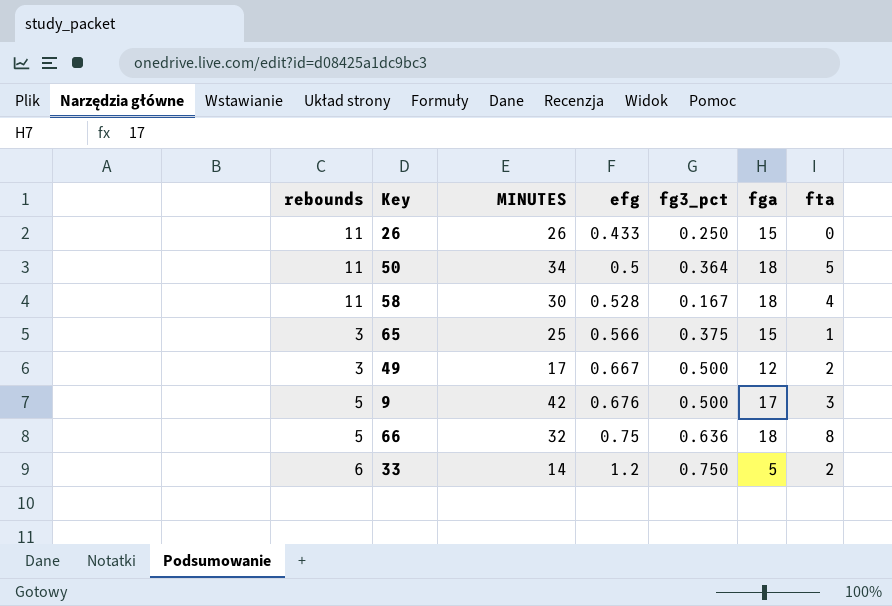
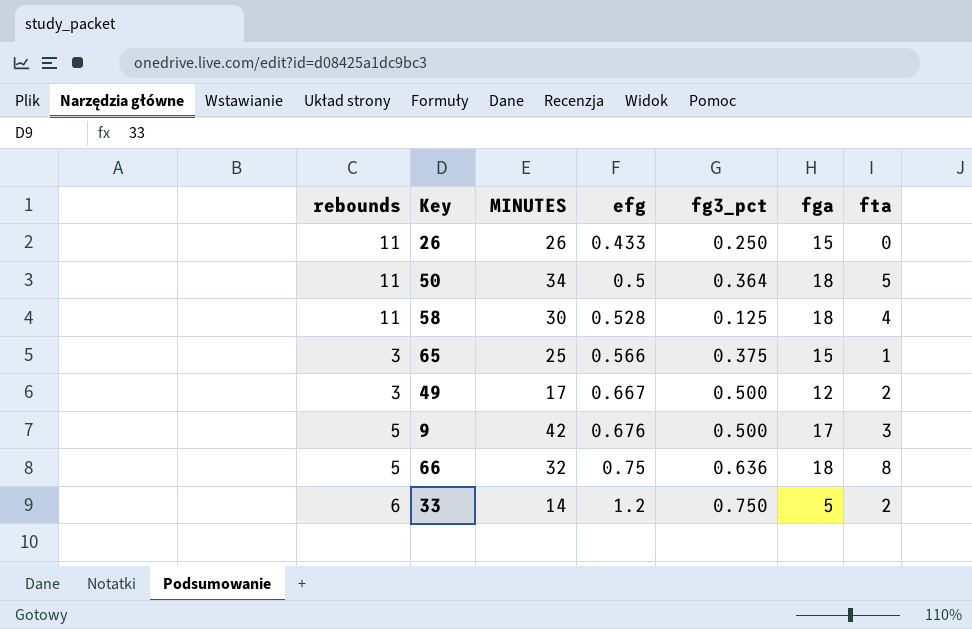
58 | fg3_pct: 0.167 -> 0.125

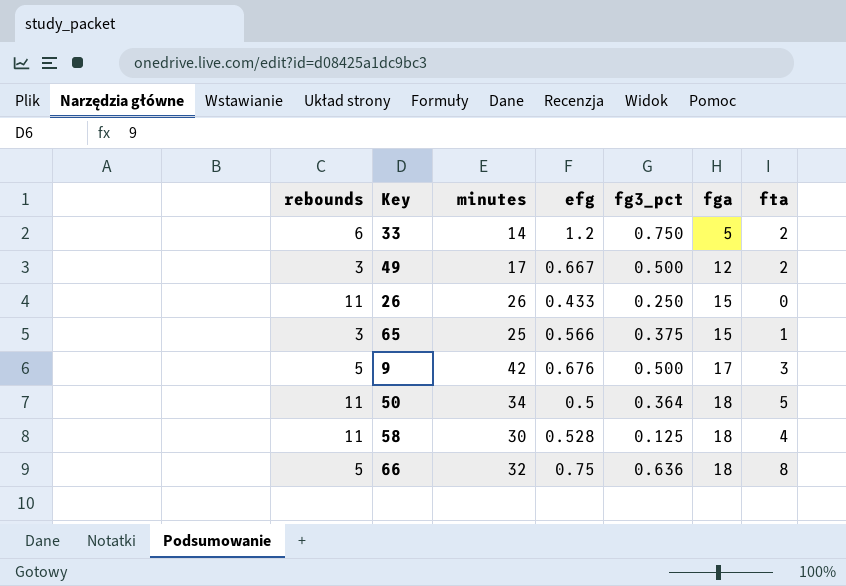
row order: efg ascending -> fga ascending
column name: MINUTES -> minutes

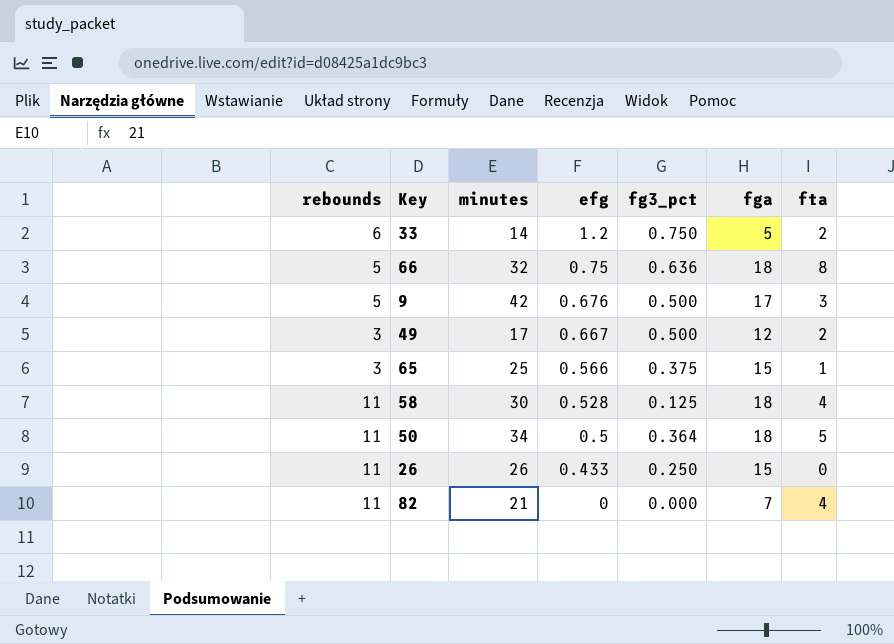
row order: fga ascending -> efg descending
row 82: none -> 11 | 21 | 0 | 0.000 | 7 | 4

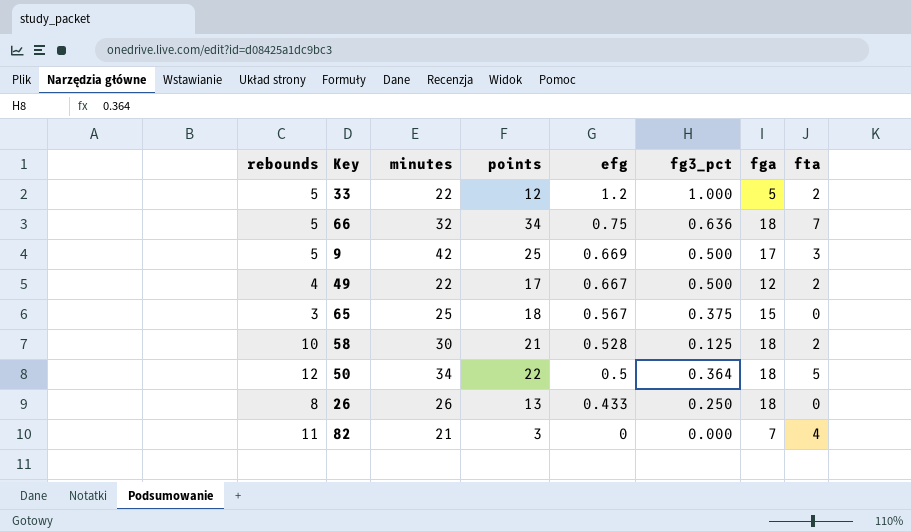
column points | position: none -> 4
33 | rebounds: 6 -> 5
33 | minutes: 14 -> 22
33 | fg3_pct: 0.750 -> 1.000
66 | fta: 8 -> 7
9 | efg: 0.676 -> 0.669
49 | rebounds: 3 -> 4
49 | minutes: 17 -> 22
65 | efg: 0.566 -> 0.567
65 | fta: 1 -> 0
58 | rebounds: 11 -> 10
58 | fta: 4 -> 2
50 | rebounds: 11 -> 12
26 | rebounds: 11 -> 8
26 | fga: 15 -> 18

